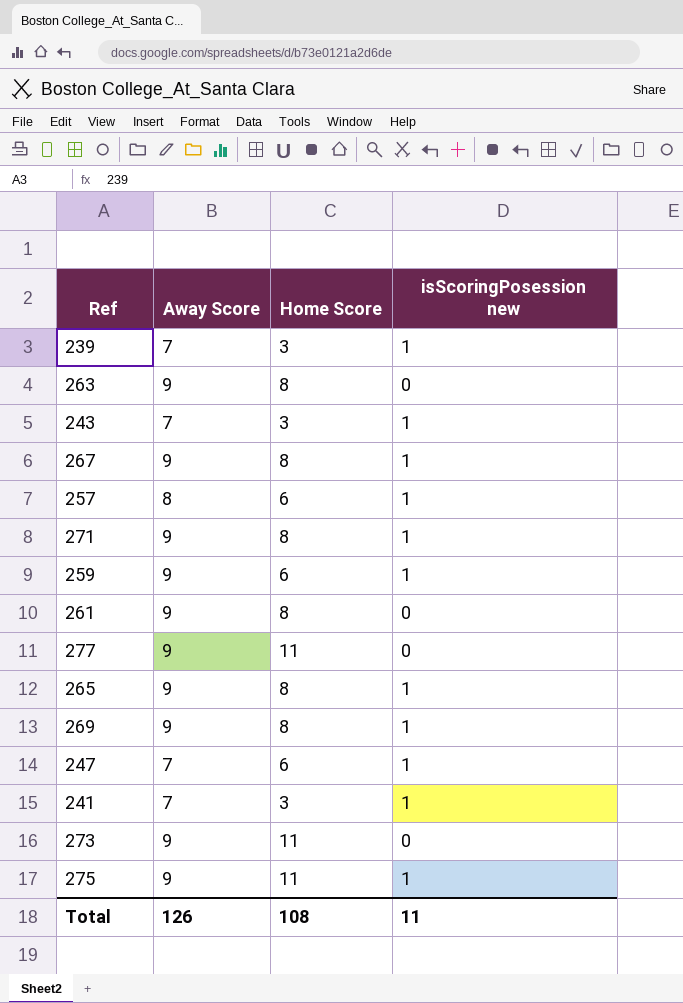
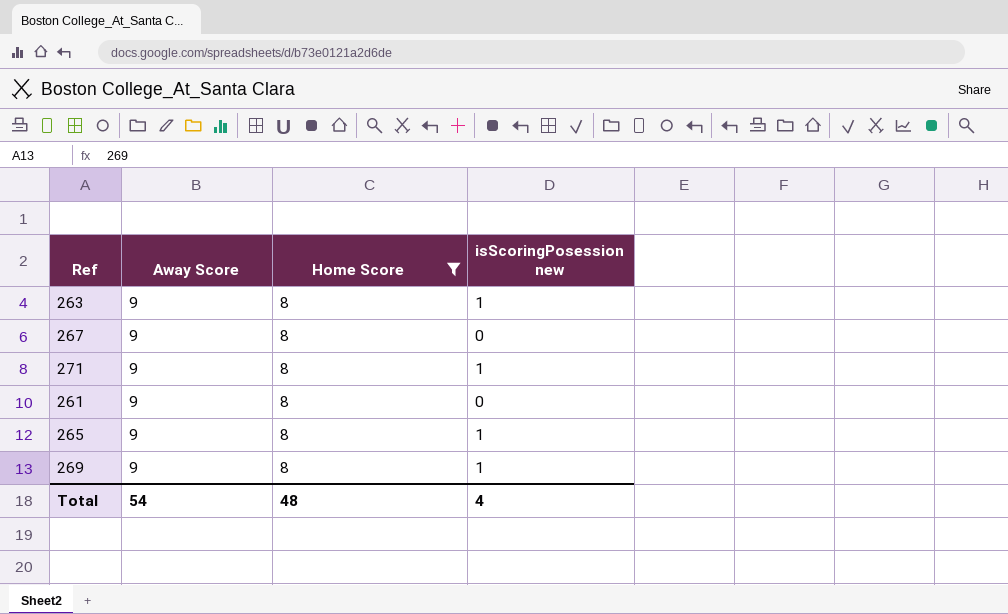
filter: none -> Home Score = 8
263 | isScoringPosession new: 0 -> 1
267 | isScoringPosession new: 1 -> 0
Total | Away Score: 126 -> 54
Total | Home Score: 108 -> 48
Total | isScoringPosession new: 11 -> 4

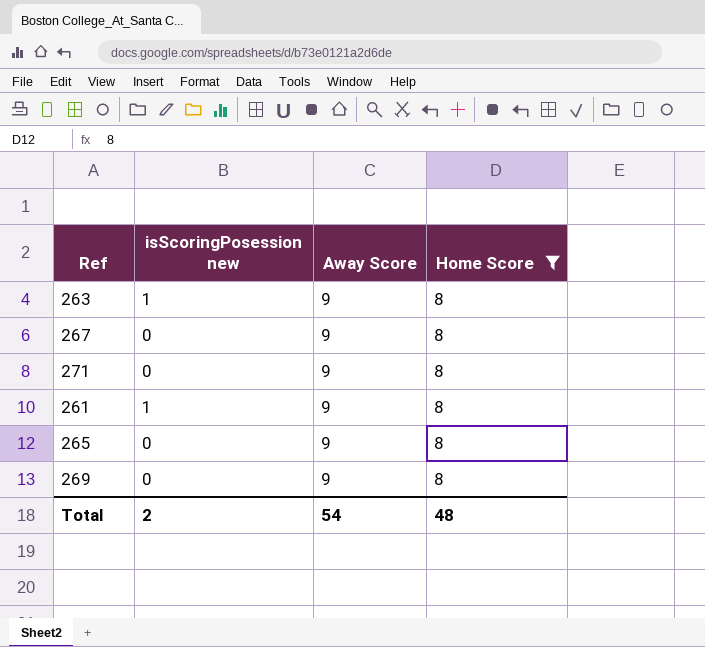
column isScoringPosession new | position: 4 -> 2
271 | isScoringPosession new: 1 -> 0
261 | isScoringPosession new: 0 -> 1
265 | isScoringPosession new: 1 -> 0
269 | isScoringPosession new: 1 -> 0
Total | isScoringPosession new: 4 -> 2

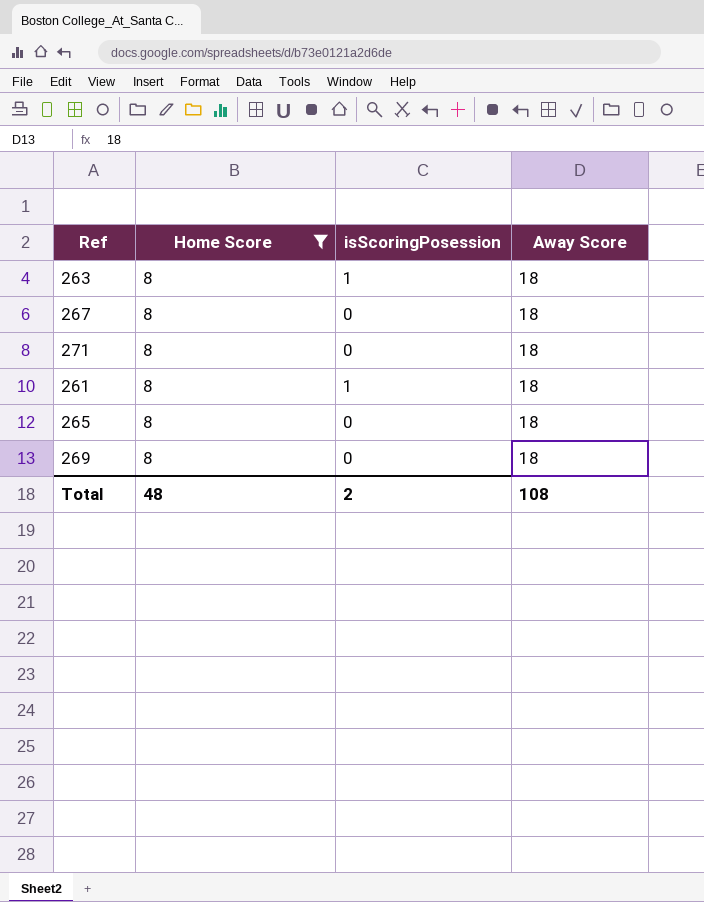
column Home Score | position: 4 -> 2
column name: isScoringPosession new -> isScoringPosession
263 | Away Score: 9 -> 18
267 | Away Score: 9 -> 18
271 | Away Score: 9 -> 18
261 | Away Score: 9 -> 18
265 | Away Score: 9 -> 18
269 | Away Score: 9 -> 18
Total | Away Score: 54 -> 108

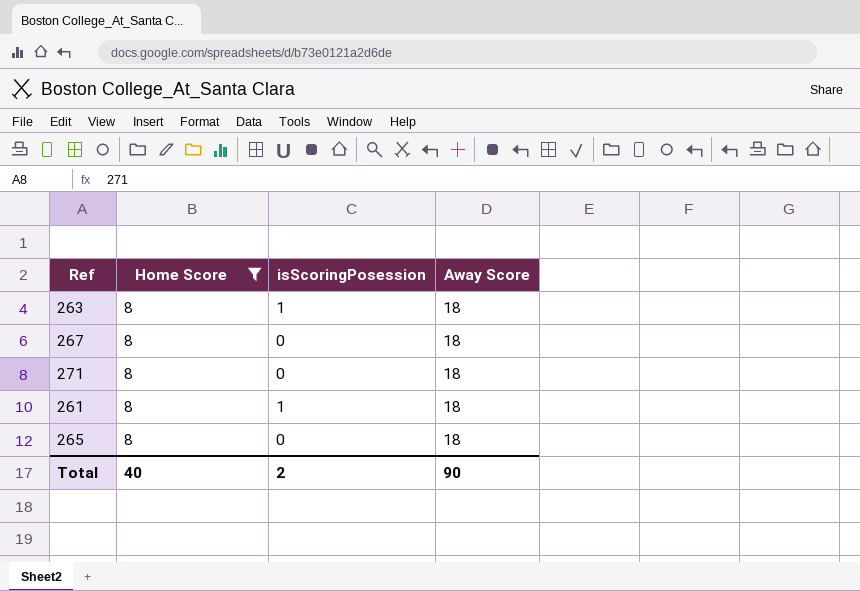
row 269: 8 | 0 | 18 -> none
Total | Home Score: 48 -> 40
Total | Away Score: 108 -> 90

